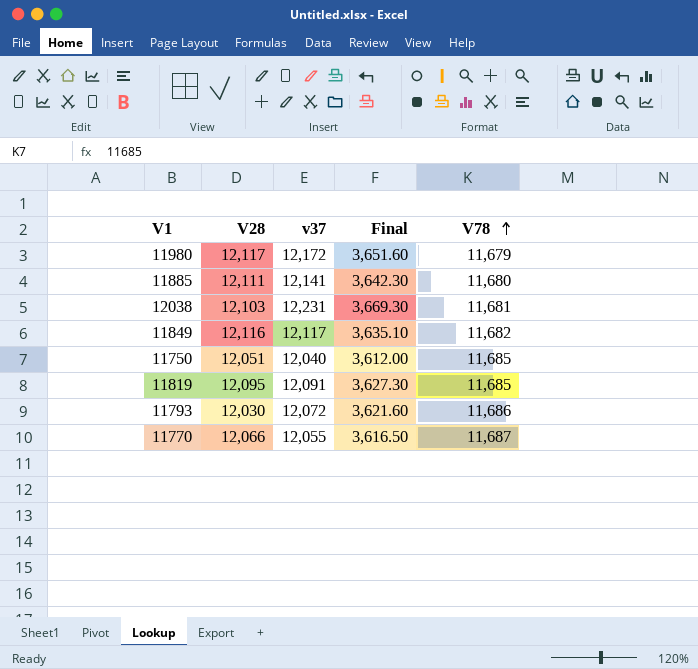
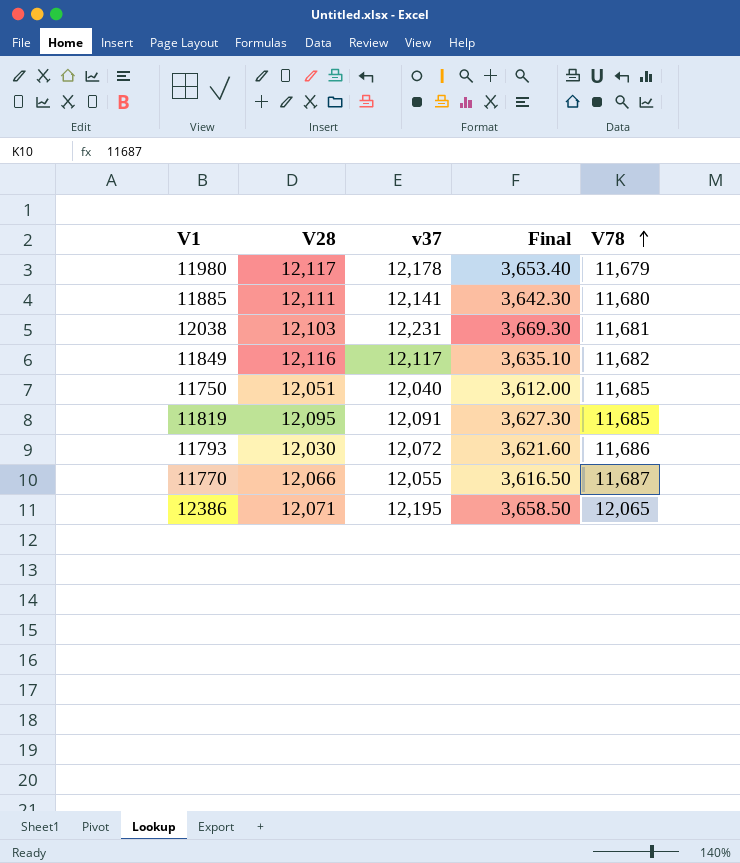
11980 | v37: 12,172 -> 12,178
11980 | Final: 3,651.60 -> 3,653.40
row 12386: none -> 12,071 | 12,195 | 3,658.50 | 12,065

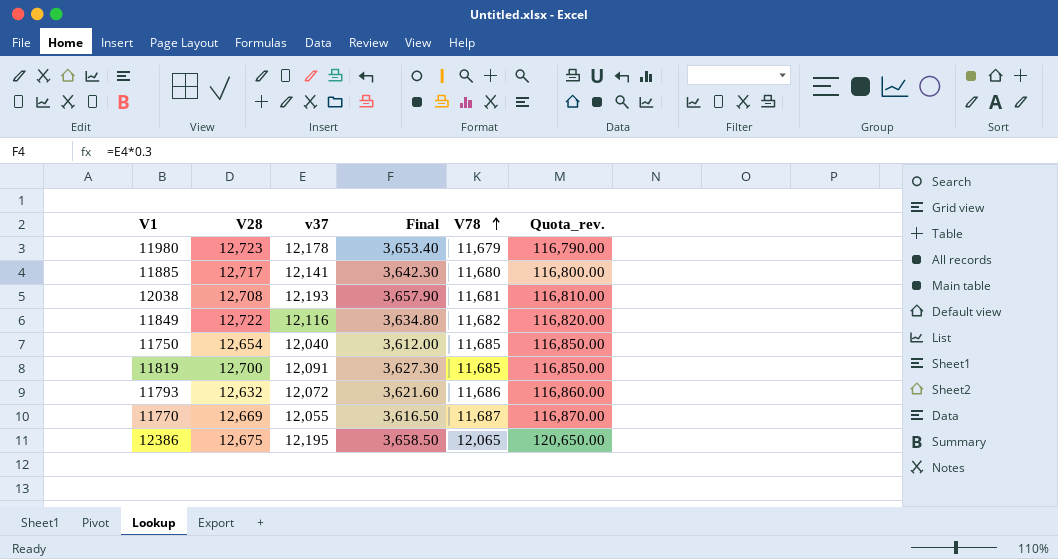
column Quota_rev. | formula: none -> [V78] * 10
11980 | V28: 12,117 -> 12,723
11885 | V28: 12,111 -> 12,717
12038 | V28: 12,103 -> 12,708
12038 | v37: 12,231 -> 12,193
12038 | Final: 3,669.30 -> 3,657.90
11849 | V28: 12,116 -> 12,722
11849 | v37: 12,117 -> 12,116
11849 | Final: 3,635.10 -> 3,634.80
11750 | V28: 12,051 -> 12,654
11819 | V28: 12,095 -> 12,700
11793 | V28: 12,030 -> 12,632
11770 | V28: 12,066 -> 12,669
12386 | V28: 12,071 -> 12,675

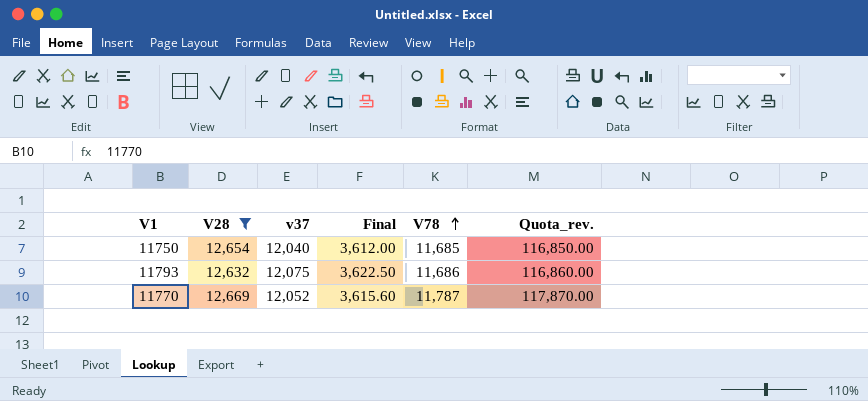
filter: none -> V28 <= 12,669
11793 | v37: 12,072 -> 12,075
11793 | Final: 3,621.60 -> 3,622.50
11770 | v37: 12,055 -> 12,052
11770 | Final: 3,616.50 -> 3,615.60
11770 | V78: 11,687 -> 11,787
11770 | Quota_rev.: 116,870.00 -> 117,870.00

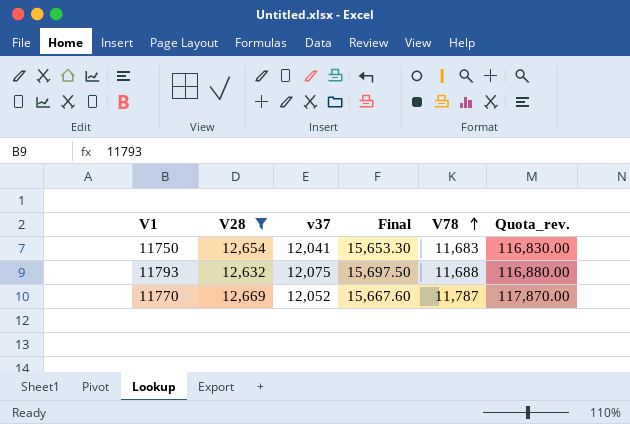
column Final | formula: [v37] * 0.3 -> [v37] * 1.3
11750 | v37: 12,040 -> 12,041
11750 | V78: 11,685 -> 11,683
11750 | Quota_rev.: 116,850.00 -> 116,830.00
11793 | V78: 11,686 -> 11,688
11793 | Quota_rev.: 116,860.00 -> 116,880.00

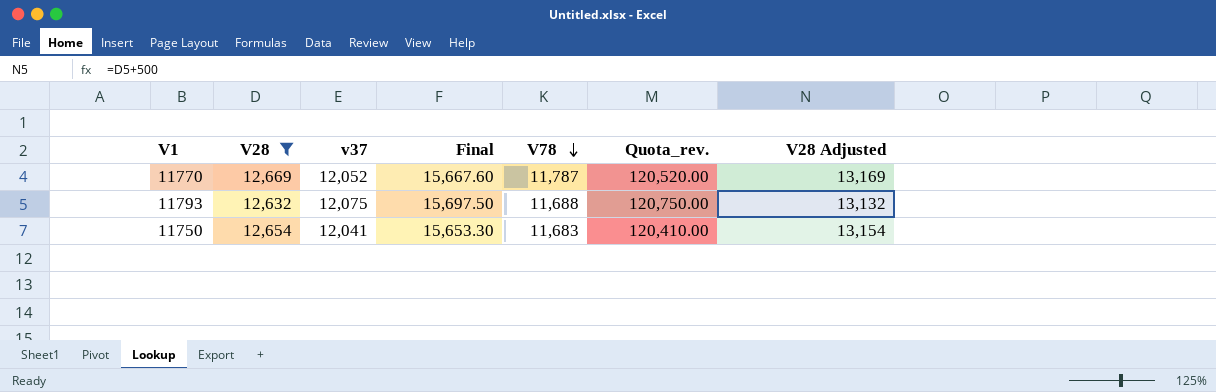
row order: V78 ascending -> V78 descending
column Quota_rev. | formula: [V78] * 10 -> [v37] * 10
column V28 Adjusted | formula: none -> [V28] + 500

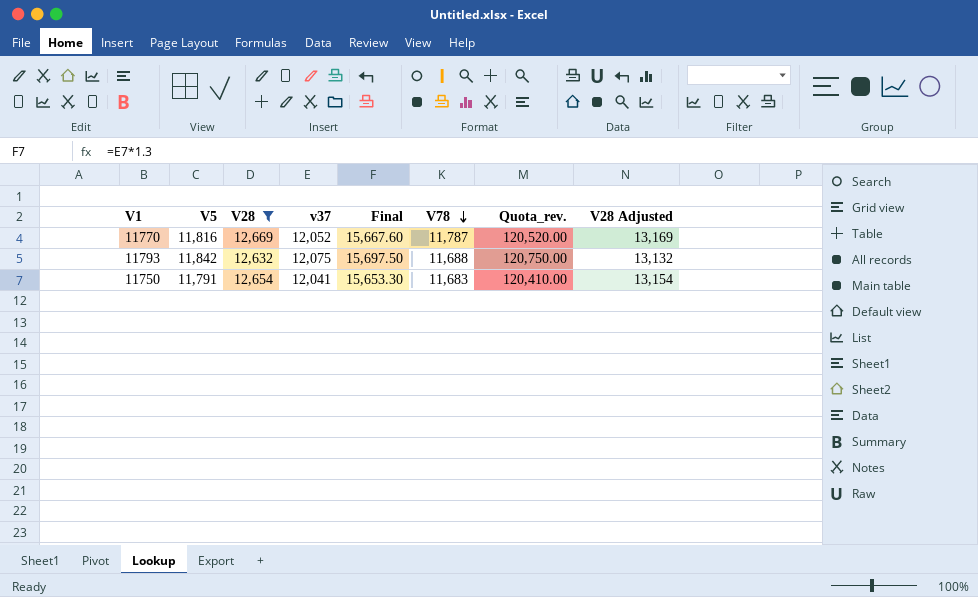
column V5 | position: none -> 2

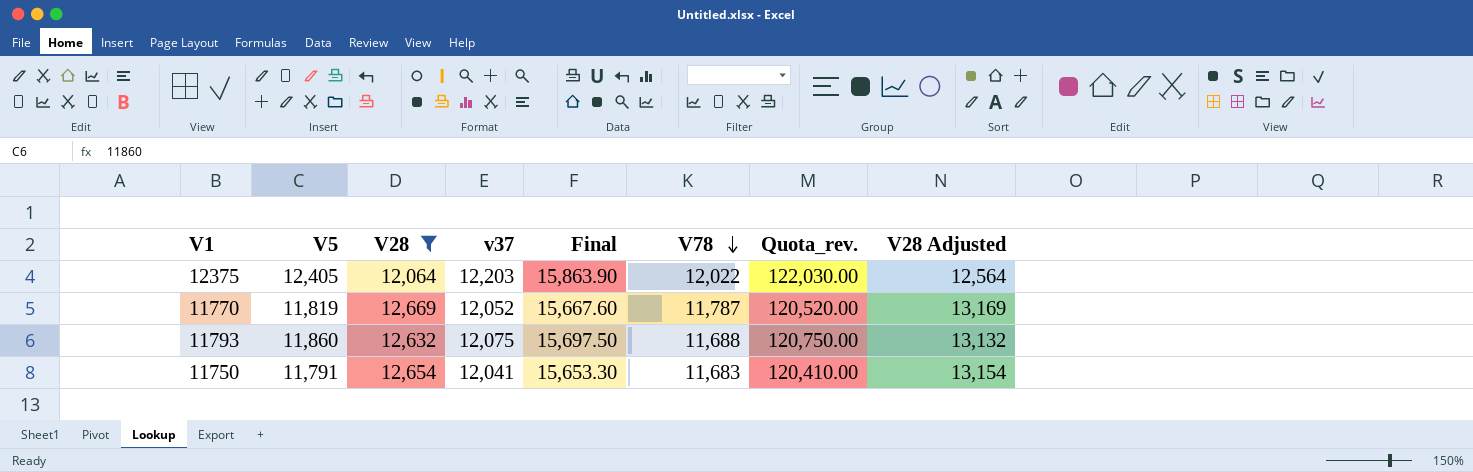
row 12375: none -> 12,405 | 12,064 | 12,203 | 15,863.90 | 12,022 | 122,030.00 | 12,564
11770 | V5: 11,816 -> 11,819
11793 | V5: 11,842 -> 11,860

